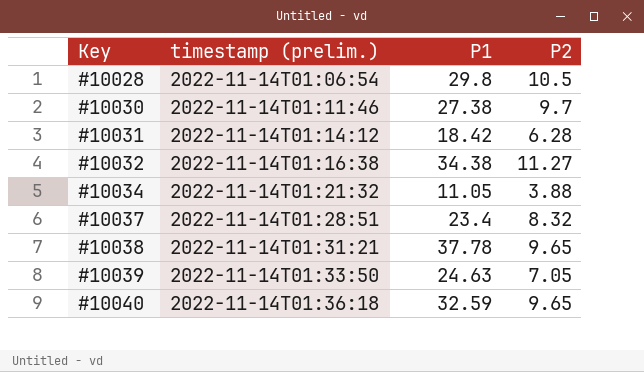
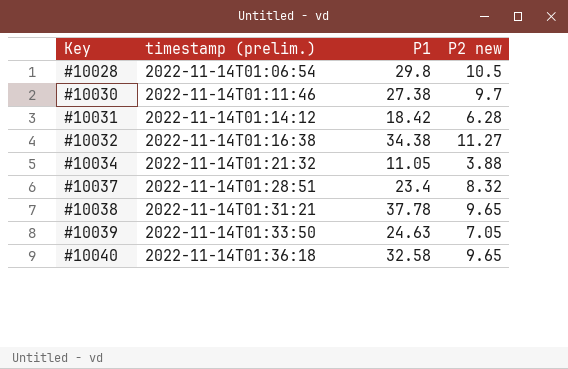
column name: P2 -> P2 new
#10040 | P1: 32.59 -> 32.58

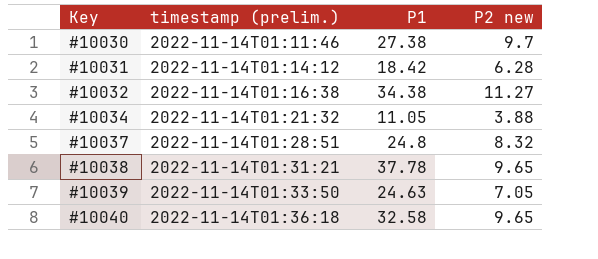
row #10028: 2022-11-14T01:06:54 | 29.8 | 10.5 -> none
#10037 | P1: 23.4 -> 24.8

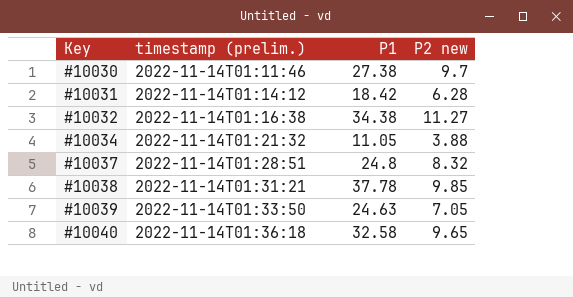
#10038 | P2 new: 9.65 -> 9.85

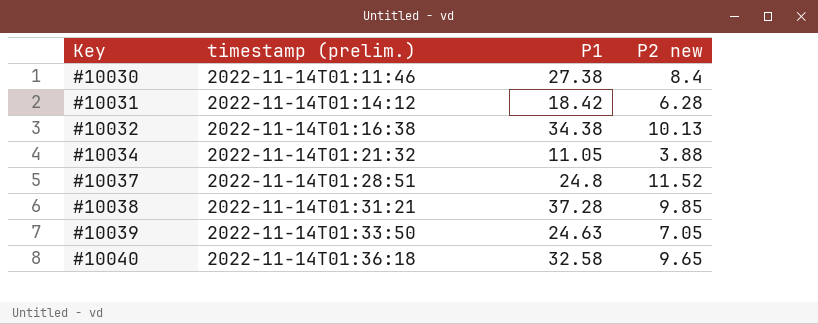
#10030 | P2 new: 9.7 -> 8.4
#10032 | P2 new: 11.27 -> 10.13
#10037 | P2 new: 8.32 -> 11.52
#10038 | P1: 37.78 -> 37.28

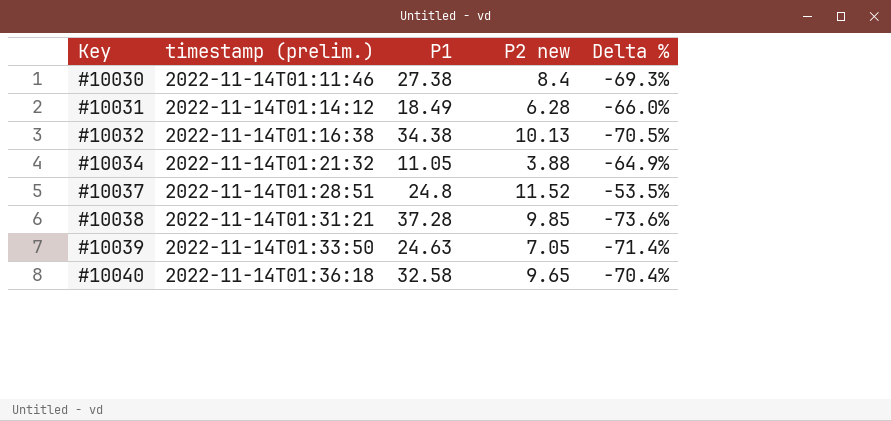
column Delta % | formula: none -> ([P2 new] - [P1]) / [P1]
#10031 | P1: 18.42 -> 18.49

